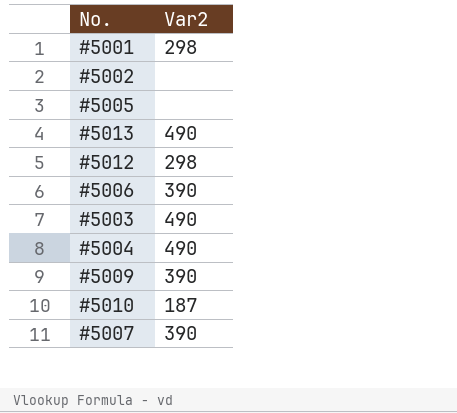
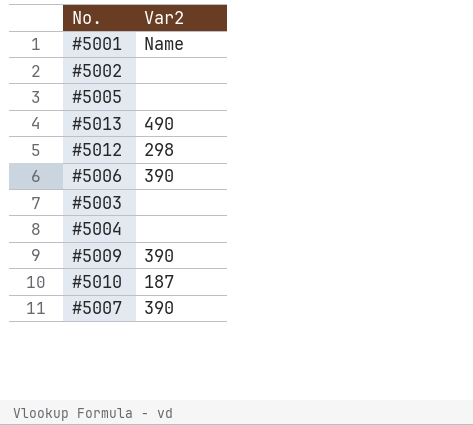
#5001 | Var2: 298 -> Name
#5003 | Var2: 490 -> none
#5004 | Var2: 490 -> none

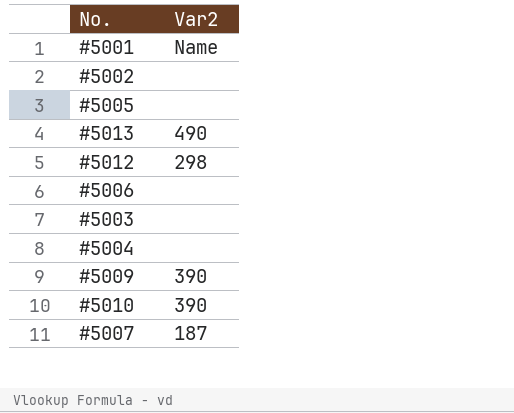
#5006 | Var2: 390 -> none
#5010 | Var2: 187 -> 390
#5007 | Var2: 390 -> 187

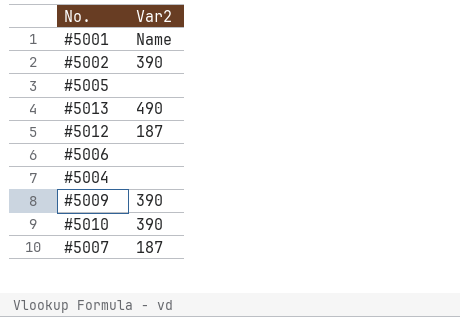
row #5003: none -> none
#5002 | Var2: none -> 390
#5012 | Var2: 298 -> 187

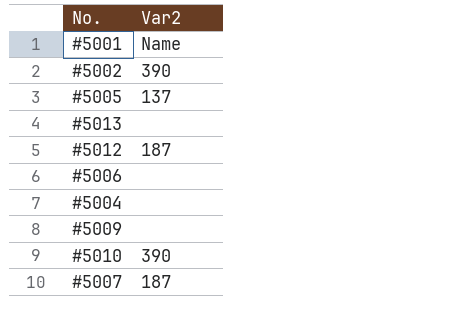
#5005 | Var2: none -> 137
#5013 | Var2: 490 -> none
#5009 | Var2: 390 -> none

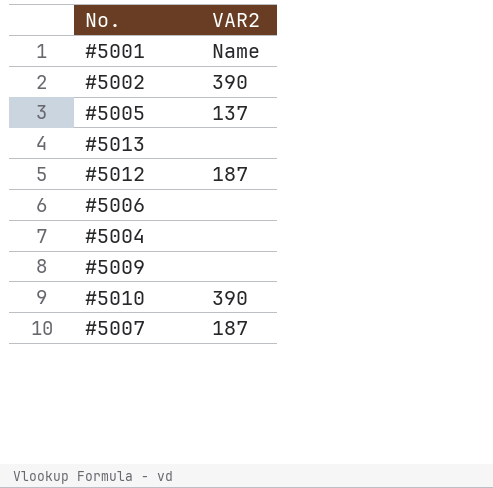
column name: Var2 -> VAR2

